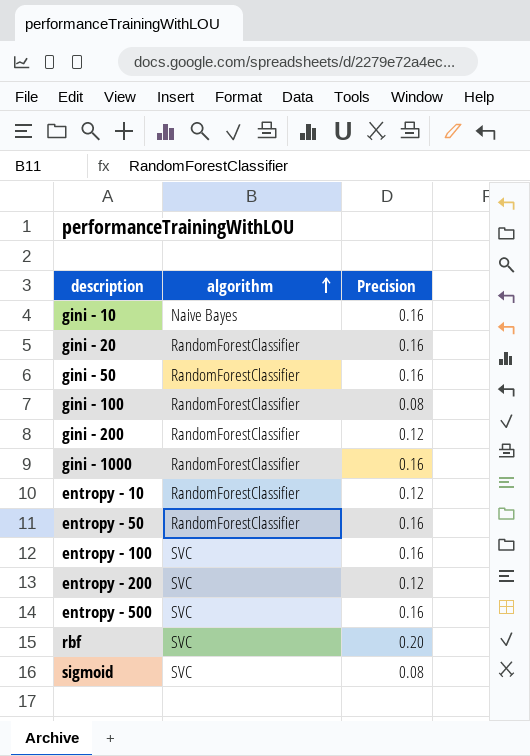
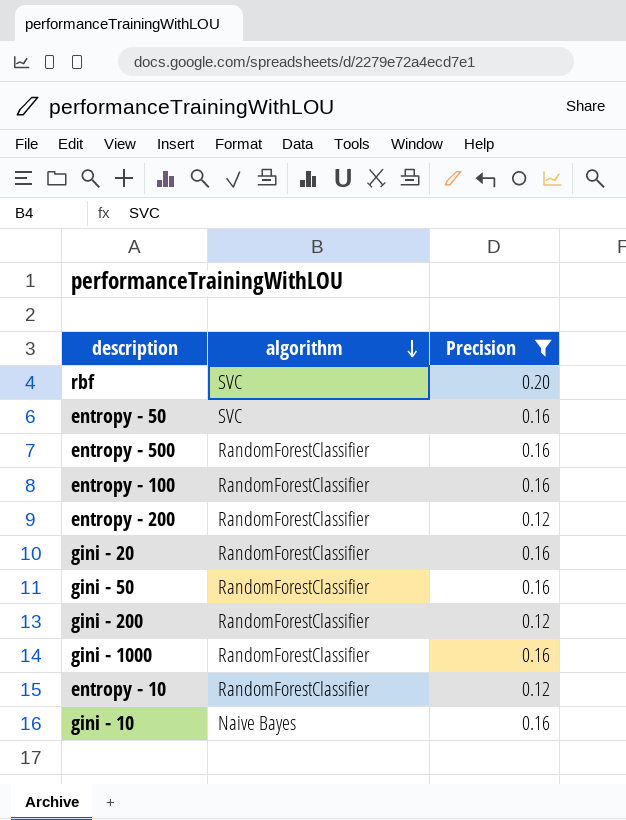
filter: none -> Precision != 0.08
row order: algorithm ascending -> algorithm descending
entropy - 50 | algorithm: RandomForestClassifier -> SVC
entropy - 500 | algorithm: SVC -> RandomForestClassifier
entropy - 100 | algorithm: SVC -> RandomForestClassifier
entropy - 200 | algorithm: SVC -> RandomForestClassifier

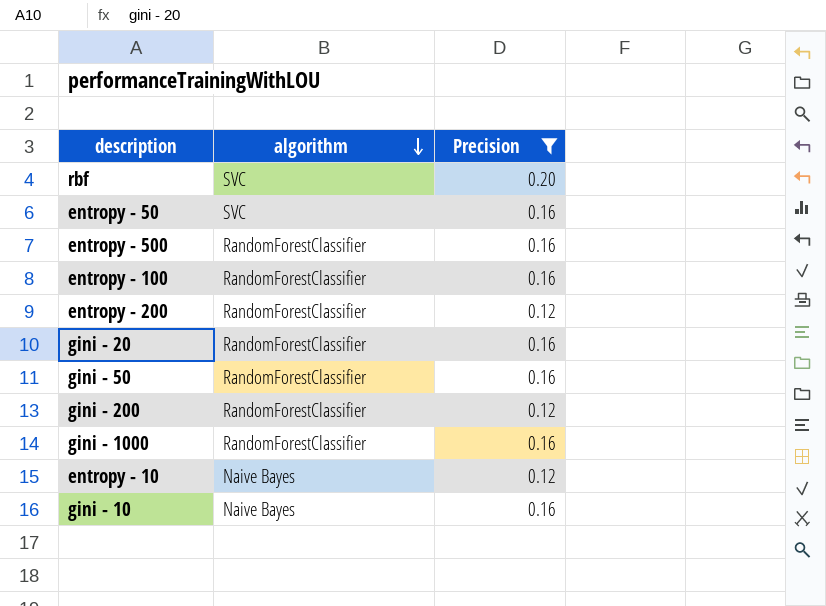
entropy - 10 | algorithm: RandomForestClassifier -> Naive Bayes

